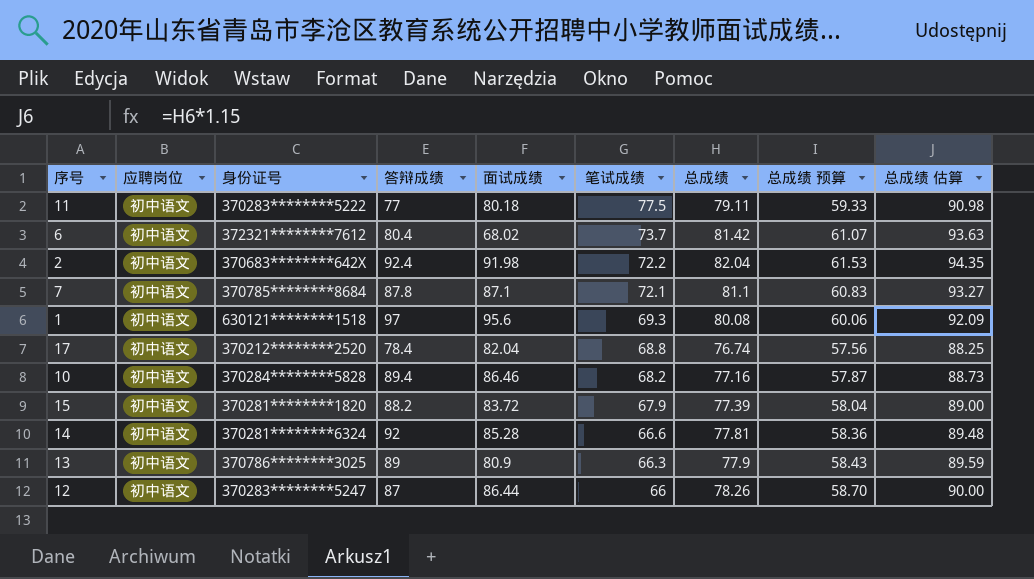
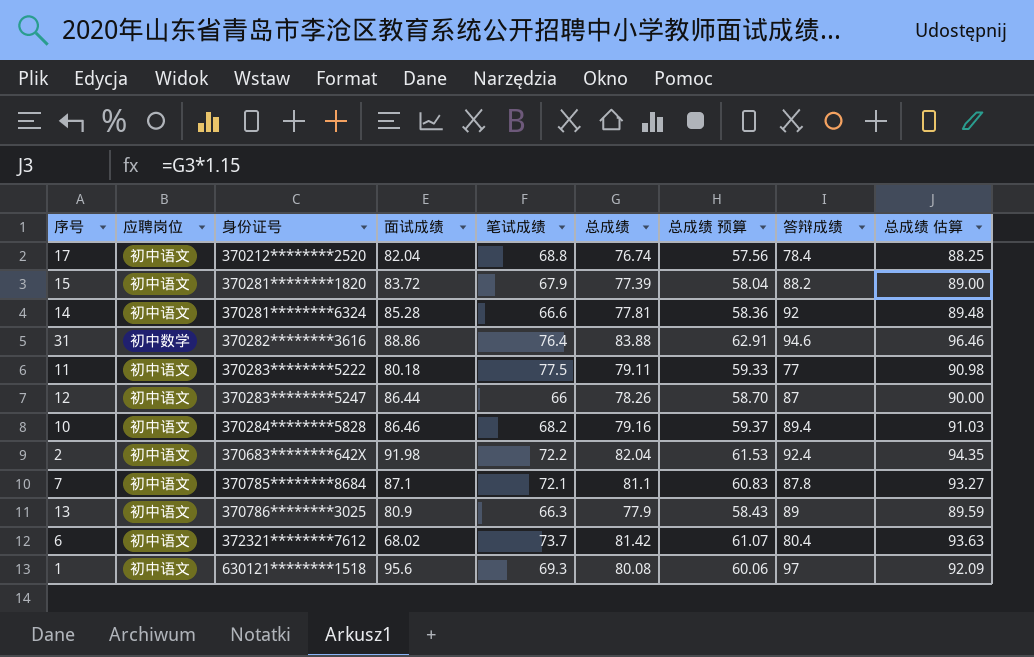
row order: 笔试成绩 descending -> 身份证号 ascending
column 答辩成绩 | position: 4 -> 8
row 31: none -> 初中数学 | 370282********3616 | 88.86 | 76.4 | 83.88 | 62.91 | 94.6 | 96.46
10 | 总成绩: 77.16 -> 79.16
10 | 总成绩 预算: 57.87 -> 59.37
10 | 总成绩 估算: 88.73 -> 91.03

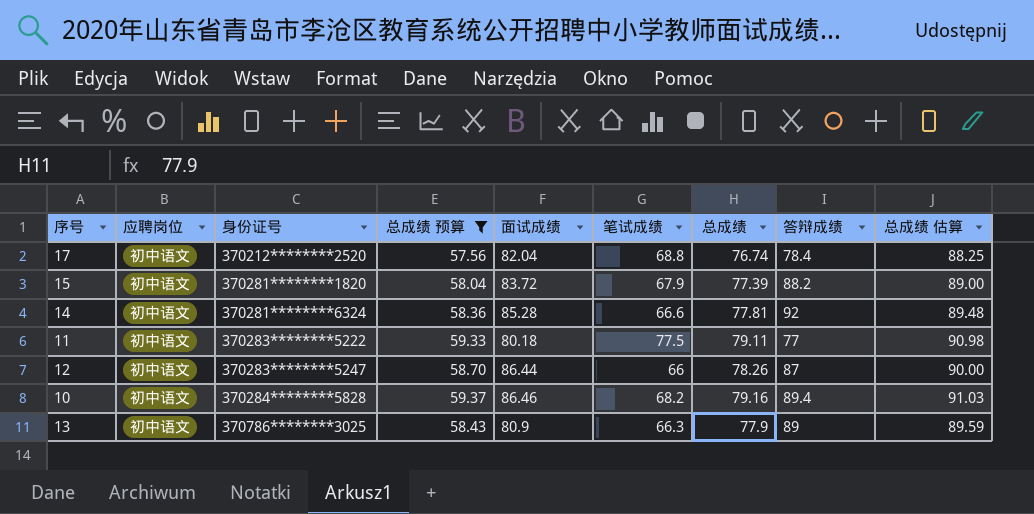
filter: none -> 总成绩 预算 <= 59.37
column 总成绩 预算 | position: 7 -> 4

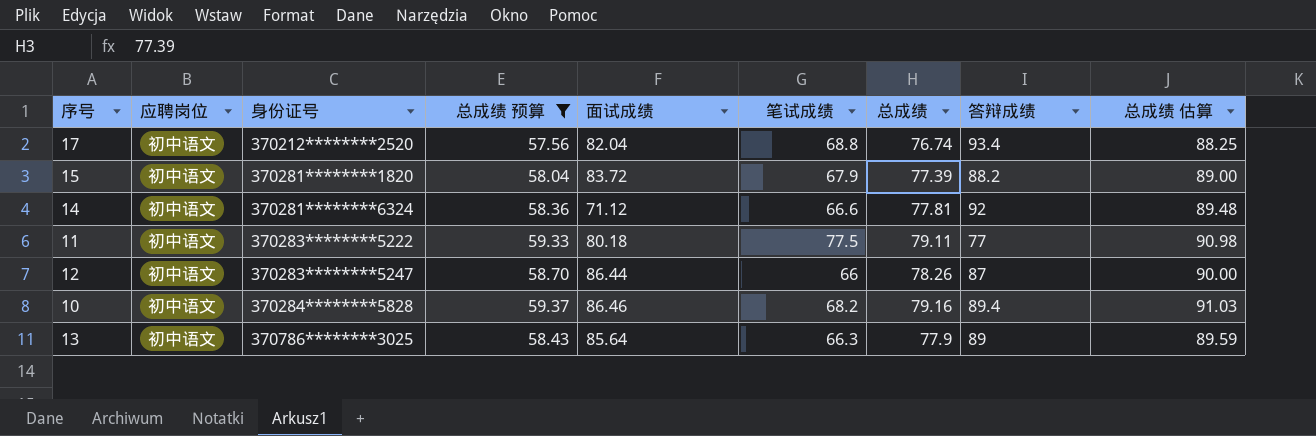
17 | 答辩成绩: 78.4 -> 93.4
14 | 面试成绩: 85.28 -> 71.12
13 | 面试成绩: 80.9 -> 85.64

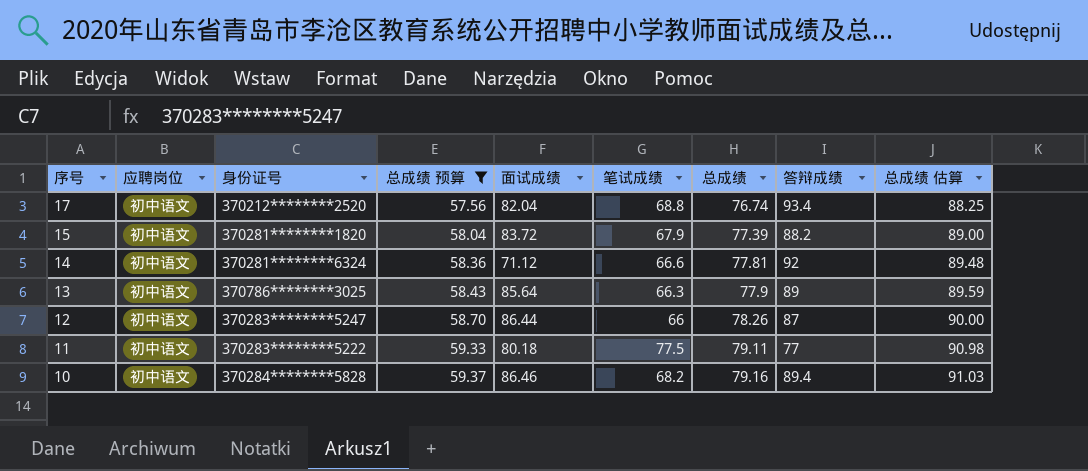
row order: 身份证号 ascending -> 序号 descending

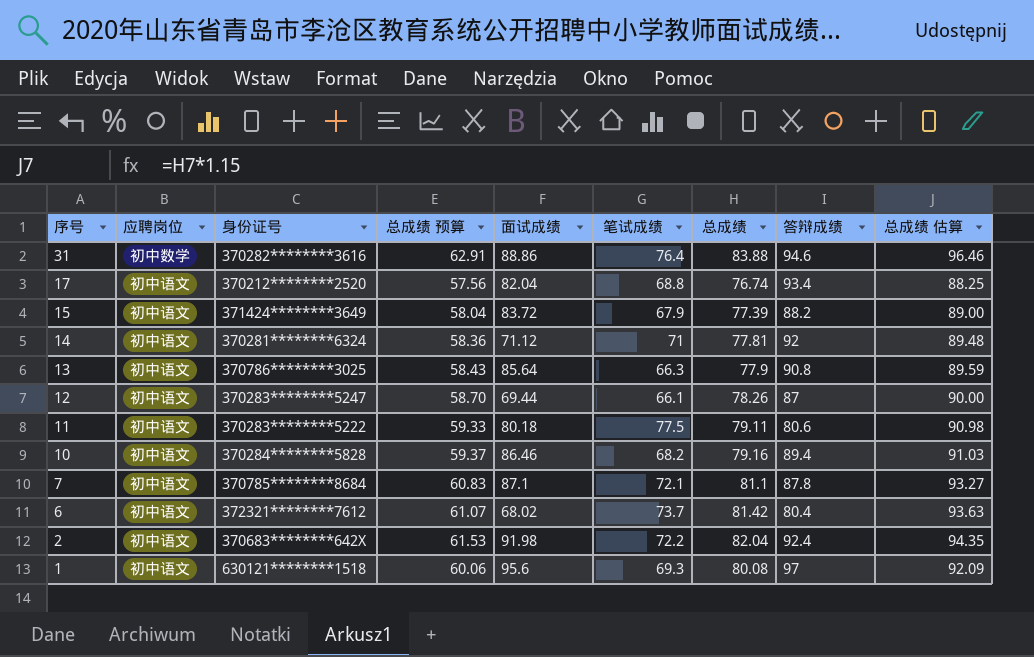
filter: 总成绩 预算 <= 59.37 -> none
15 | 身份证号: 370281********1820 -> 371424********3649
14 | 笔试成绩: 66.6 -> 71
13 | 答辩成绩: 89 -> 90.8
12 | 面试成绩: 86.44 -> 69.44
12 | 笔试成绩: 66 -> 66.1
11 | 答辩成绩: 77 -> 80.6

